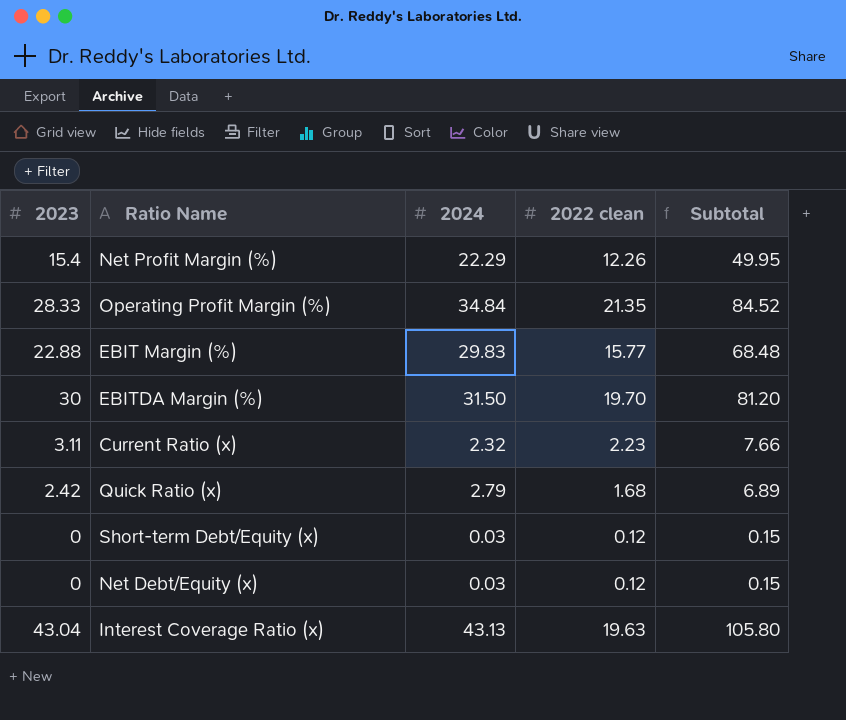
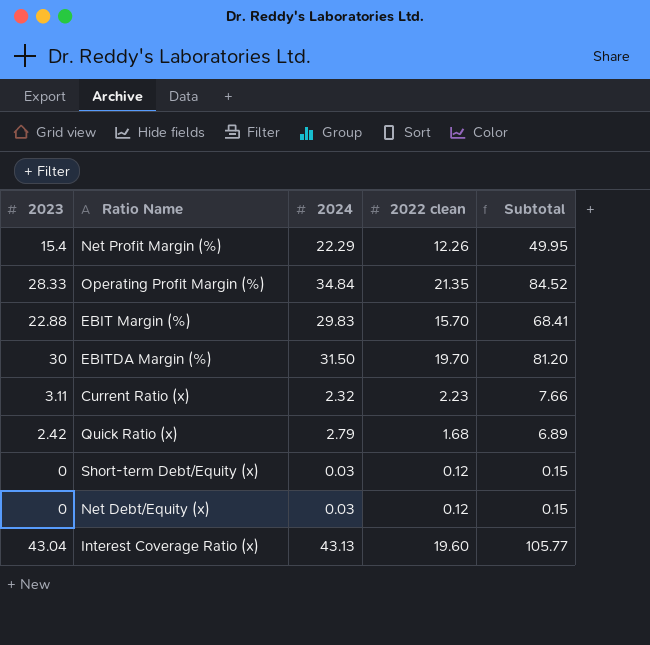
EBIT Margin (%) | 2022 clean: 15.77 -> 15.70
EBIT Margin (%) | Subtotal: 68.48 -> 68.41
Interest Coverage Ratio (x) | 2022 clean: 19.63 -> 19.60
Interest Coverage Ratio (x) | Subtotal: 105.80 -> 105.77

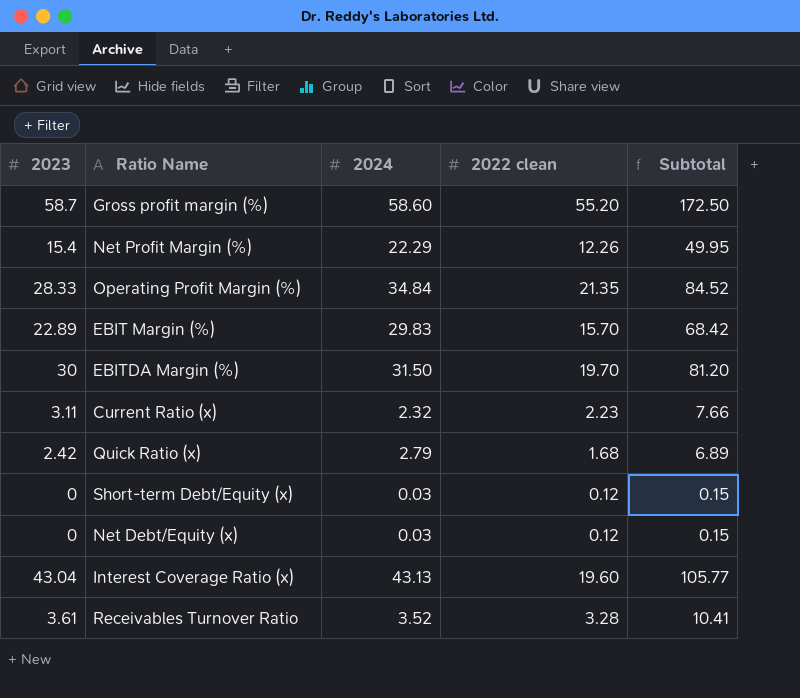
row Gross profit margin (%): none -> 58.7 | 58.60 | 55.20 | 172.50
EBIT Margin (%) | 2023: 22.88 -> 22.89
EBIT Margin (%) | Subtotal: 68.41 -> 68.42
row Receivables Turnover Ratio: none -> 3.61 | 3.52 | 3.28 | 10.41

